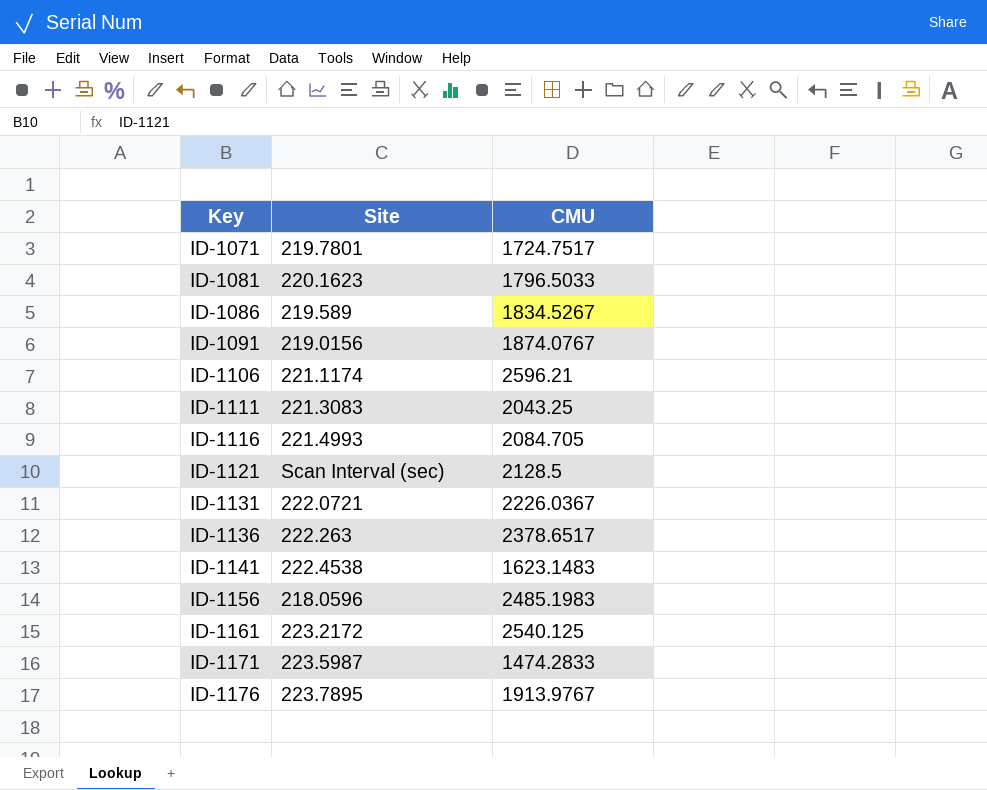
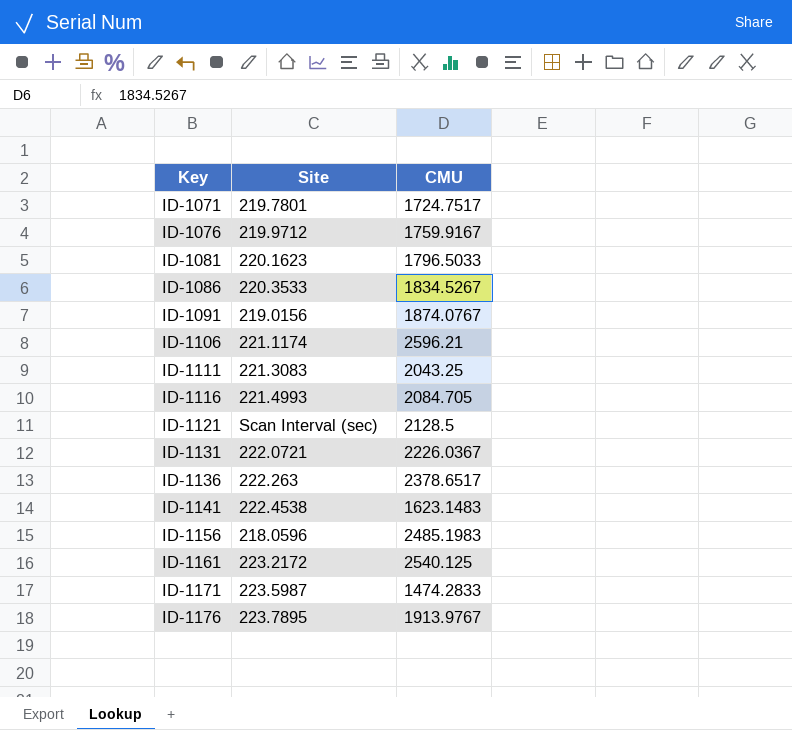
row ID-1076: none -> 219.9712 | 1759.9167
ID-1086 | Site: 219.589 -> 220.3533

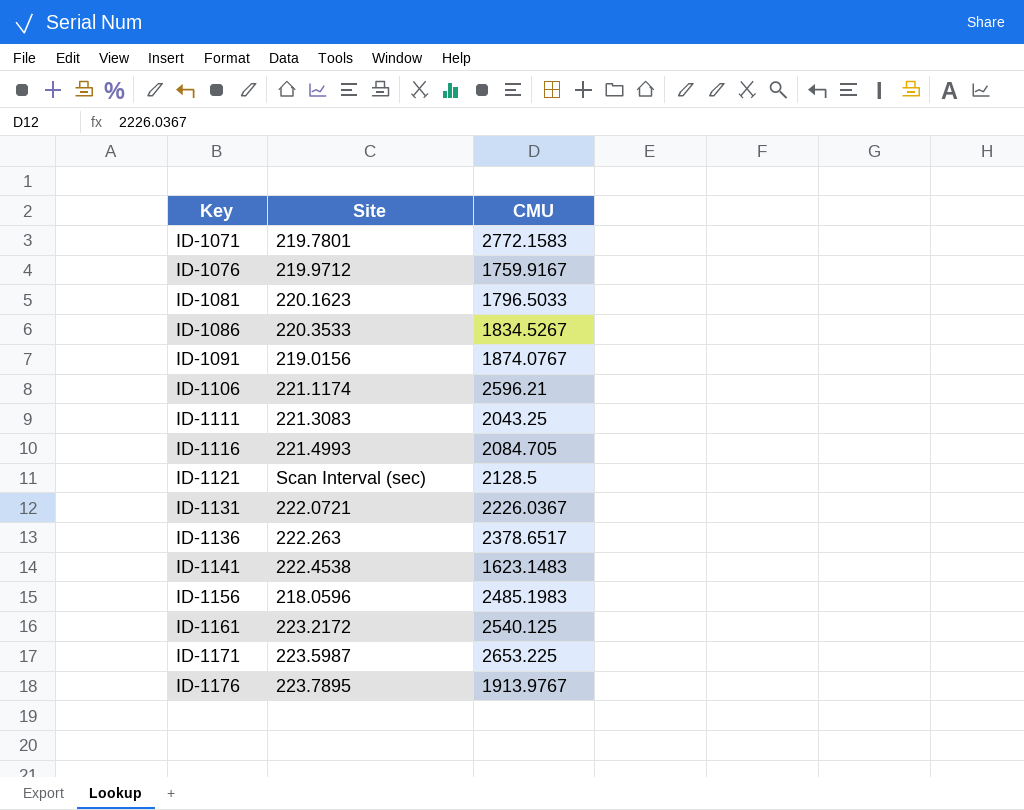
ID-1071 | CMU: 1724.7517 -> 2772.1583
ID-1171 | CMU: 1474.2833 -> 2653.225

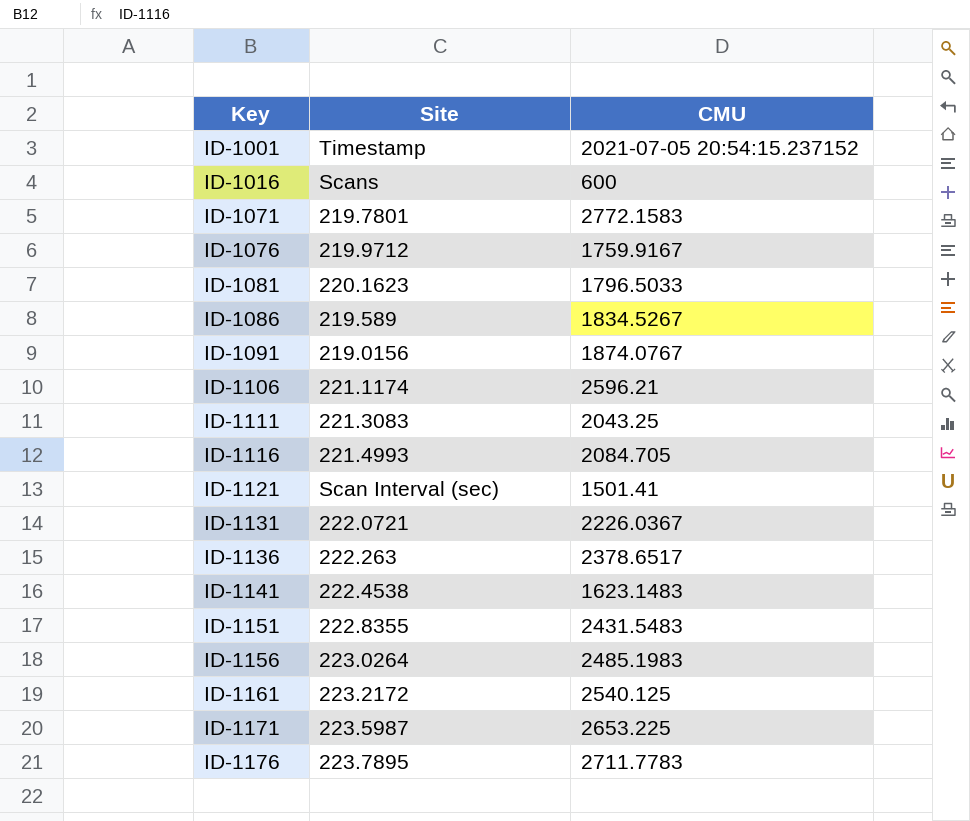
row ID-1001: none -> Timestamp | 2021-07-05 20:54:15.237152
row ID-1016: none -> Scans | 600
ID-1086 | Site: 220.3533 -> 219.589
ID-1121 | CMU: 2128.5 -> 1501.41
row ID-1151: none -> 222.8355 | 2431.5483
ID-1156 | Site: 218.0596 -> 223.0264
ID-1176 | CMU: 1913.9767 -> 2711.7783

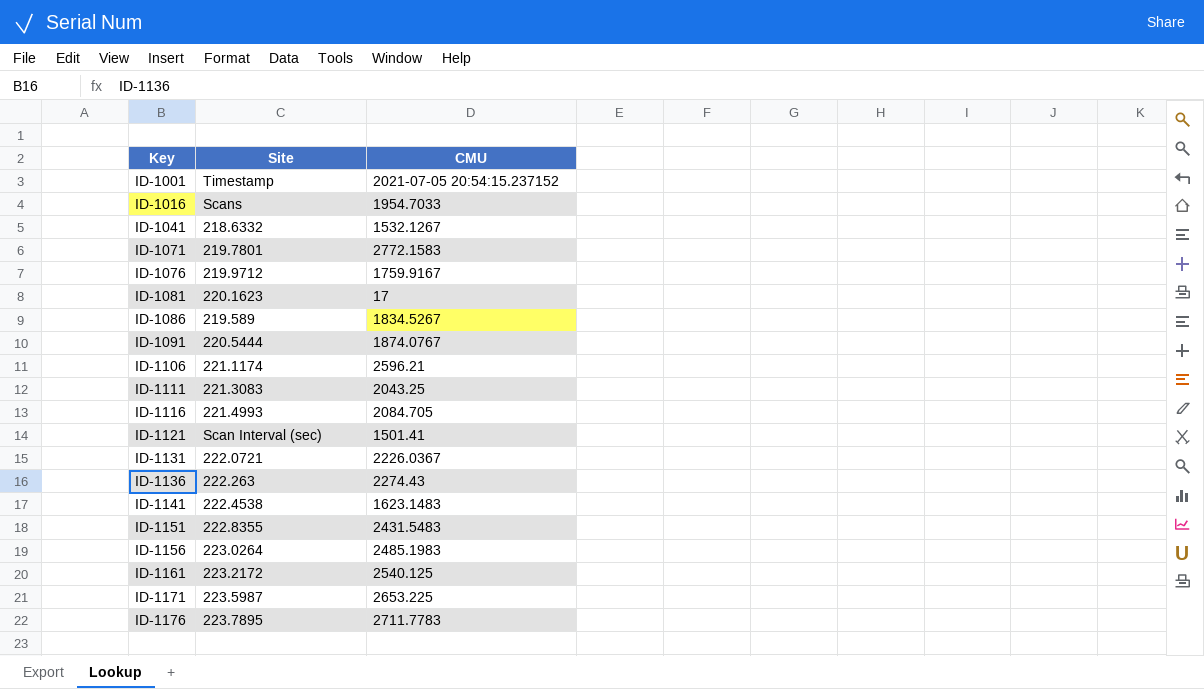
ID-1016 | CMU: 600 -> 1954.7033
row ID-1041: none -> 218.6332 | 1532.1267
ID-1081 | CMU: 1796.5033 -> 17
ID-1091 | Site: 219.0156 -> 220.5444
ID-1136 | CMU: 2378.6517 -> 2274.43

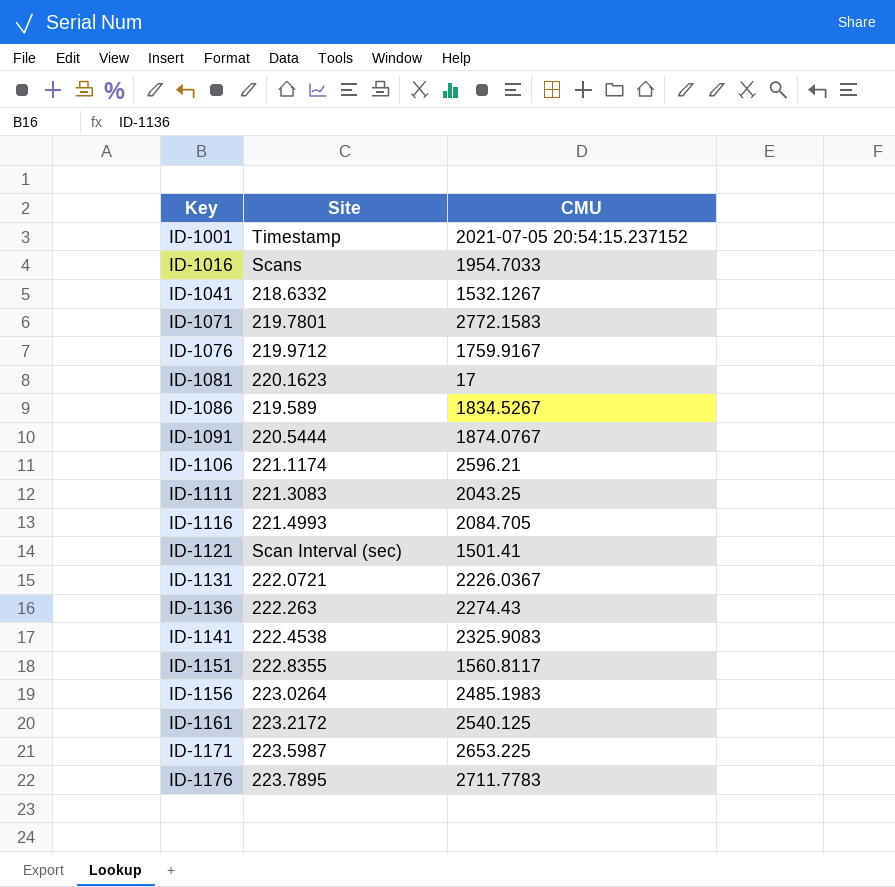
ID-1141 | CMU: 1623.1483 -> 2325.9083
ID-1151 | CMU: 2431.5483 -> 1560.8117

